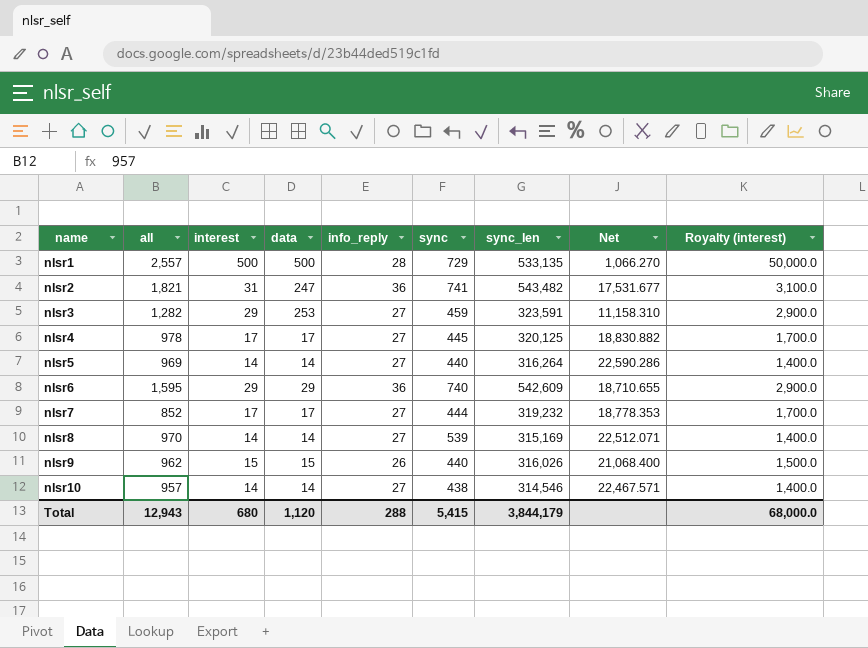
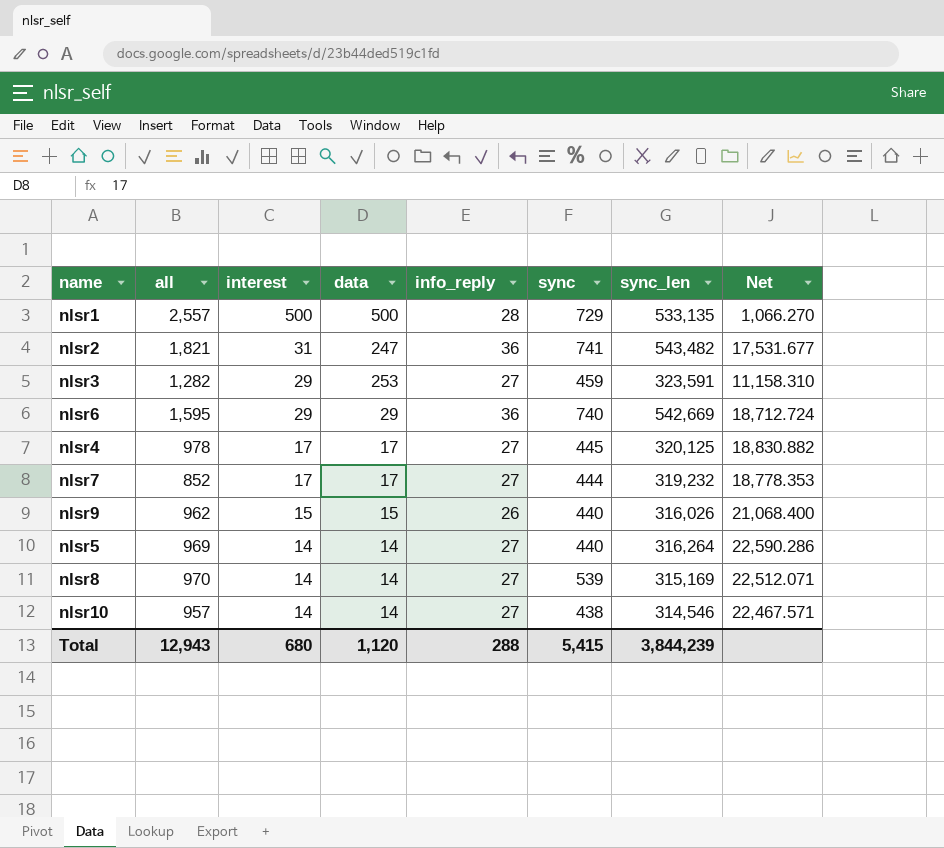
row order: name ascending -> interest descending
column Royalty (interest) | formula: [interest] * 100 -> none
nlsr6 | sync_len: 542,609 -> 542,669
nlsr6 | Net: 18,710.655 -> 18,712.724
Total | sync_len: 3,844,179 -> 3,844,239

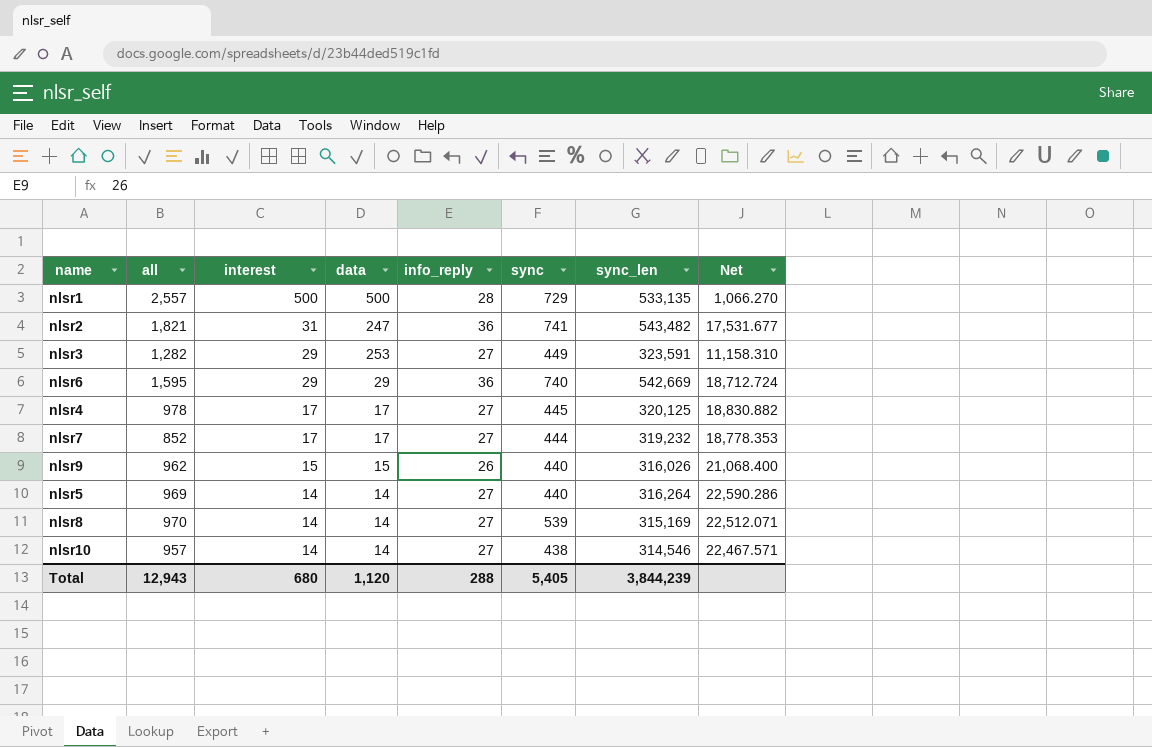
nlsr3 | sync: 459 -> 449
Total | sync: 5,415 -> 5,405

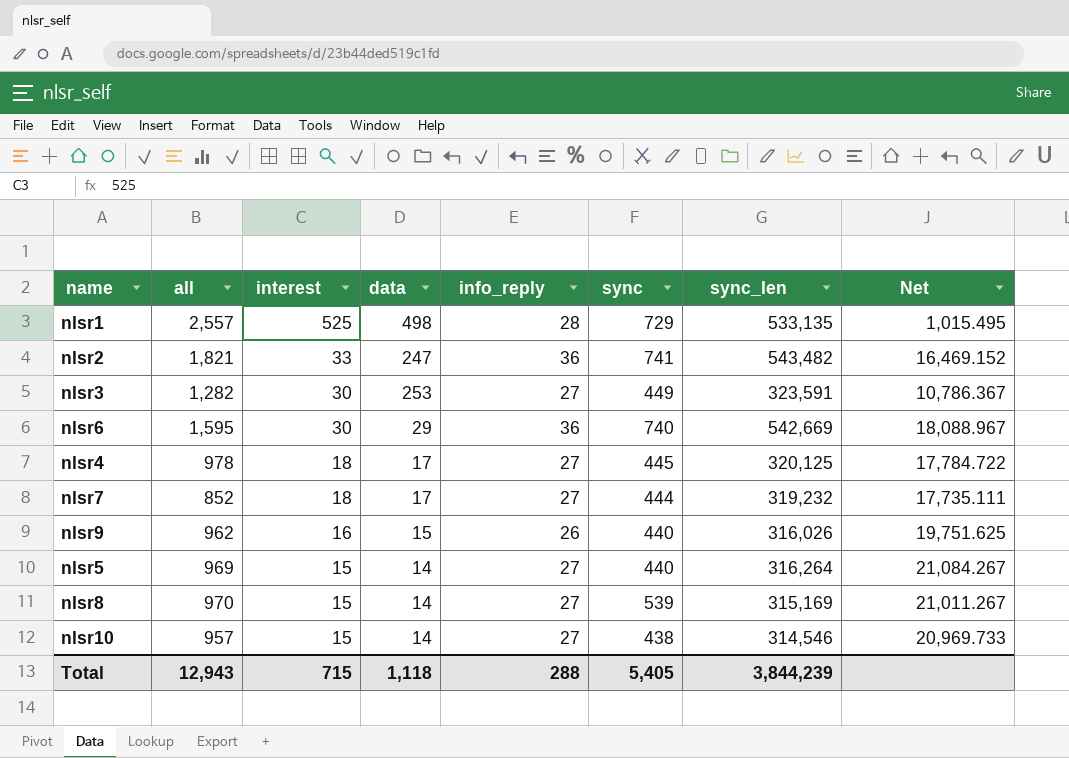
nlsr1 | interest: 500 -> 525
nlsr1 | data: 500 -> 498
nlsr1 | Net: 1,066.270 -> 1,015.495
nlsr2 | interest: 31 -> 33
nlsr2 | Net: 17,531.677 -> 16,469.152
nlsr3 | interest: 29 -> 30
nlsr3 | Net: 11,158.310 -> 10,786.367
nlsr6 | interest: 29 -> 30
nlsr6 | Net: 18,712.724 -> 18,088.967
nlsr4 | interest: 17 -> 18
nlsr4 | Net: 18,830.882 -> 17,784.722
nlsr7 | interest: 17 -> 18
nlsr7 | Net: 18,778.353 -> 17,735.111
nlsr9 | interest: 15 -> 16
nlsr9 | Net: 21,068.400 -> 19,751.625
nlsr5 | interest: 14 -> 15
nlsr5 | Net: 22,590.286 -> 21,084.267
nlsr8 | interest: 14 -> 15
nlsr8 | Net: 22,512.071 -> 21,011.267
nlsr10 | interest: 14 -> 15
nlsr10 | Net: 22,467.571 -> 20,969.733
Total | interest: 680 -> 715
Total | data: 1,120 -> 1,118

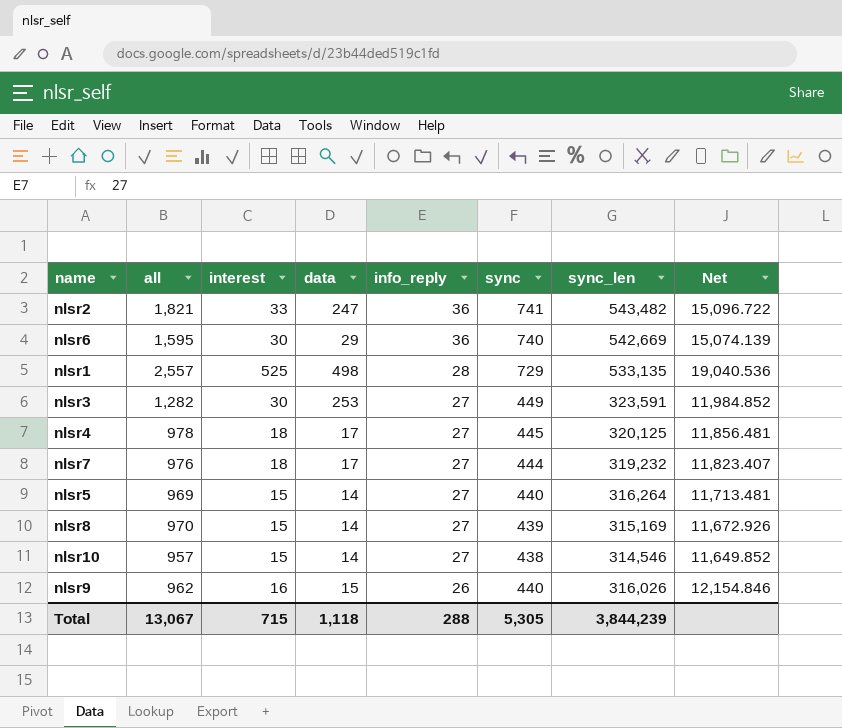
row order: interest descending -> info_reply descending
column Net | formula: [sync_len] / [interest] -> [sync_len] / [info_reply]
nlsr7 | all: 852 -> 976
nlsr8 | sync: 539 -> 439
Total | all: 12,943 -> 13,067
Total | sync: 5,405 -> 5,305

